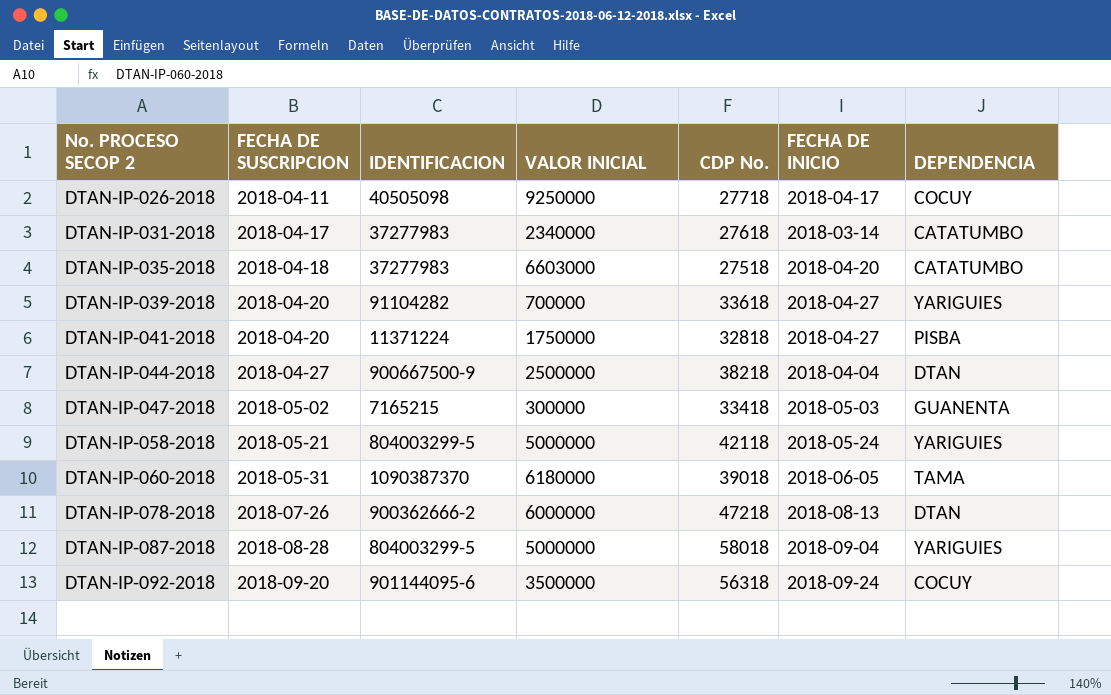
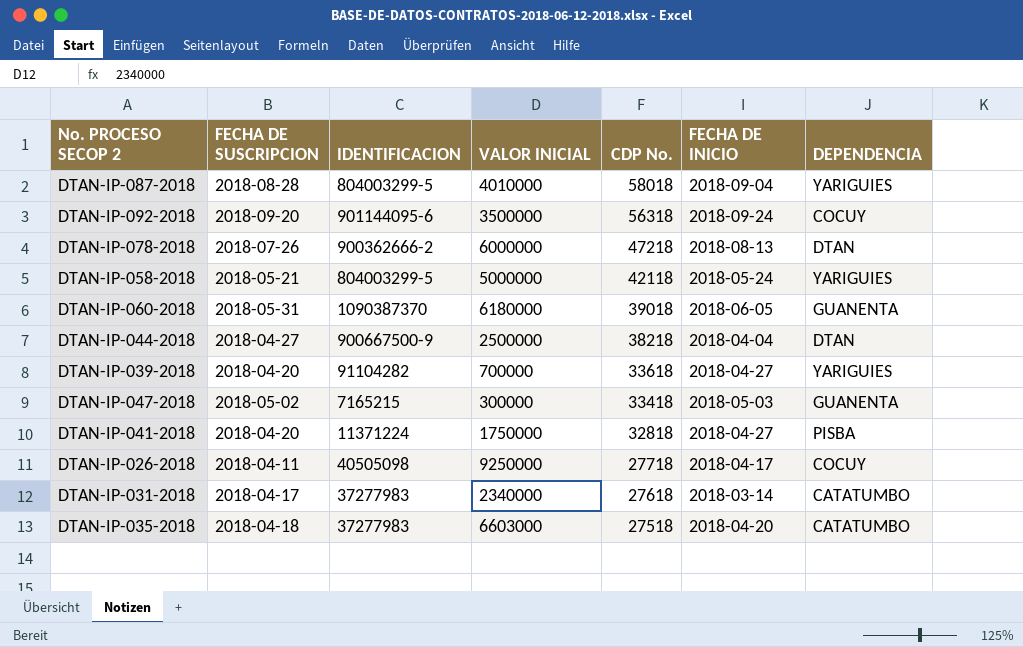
row order: No. PROCESO SECOP 2 ascending -> CDP No. descending
DTAN-IP-087-2018 | VALOR INICIAL: 5000000 -> 4010000
DTAN-IP-060-2018 | DEPENDENCIA: TAMA -> GUANENTA

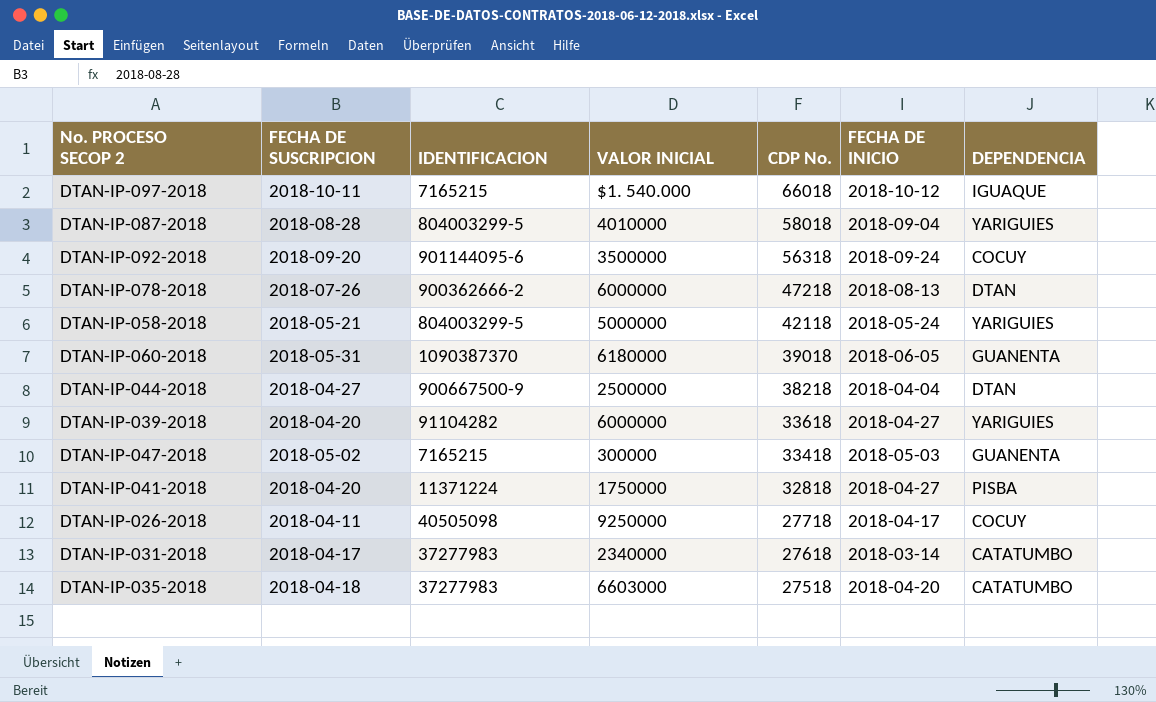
row DTAN-IP-097-2018: none -> 2018-10-11 | 7165215 | $1. 540.000 | 66018 | 2018-10-12 | IGUAQUE
DTAN-IP-039-2018 | VALOR INICIAL: 700000 -> 6000000

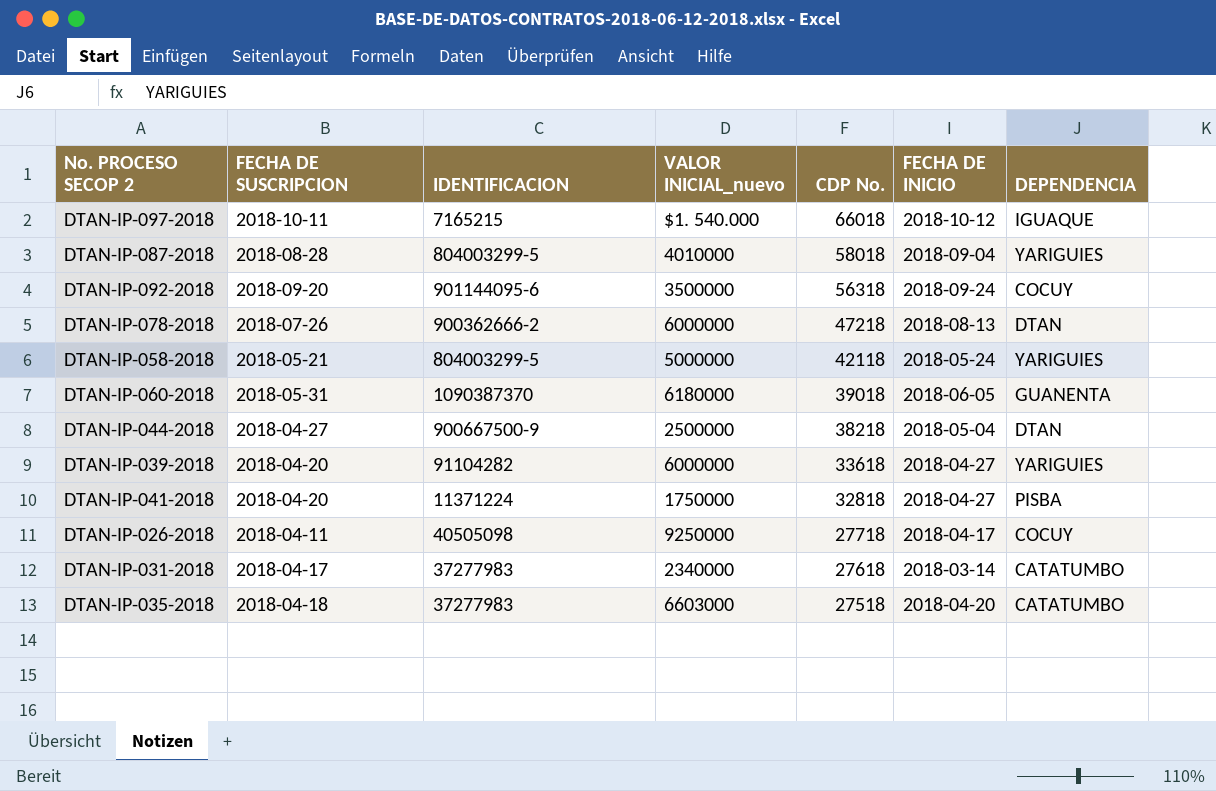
column name: VALOR INICIAL -> VALOR INICIAL_nuevo
row DTAN-IP-047-2018: 2018-05-02 | 7165215 | 300000 | 33418 | 2018-05-03 | GUANENTA -> none
DTAN-IP-044-2018 | FECHA DE INICIO: 2018-04-04 -> 2018-05-04

